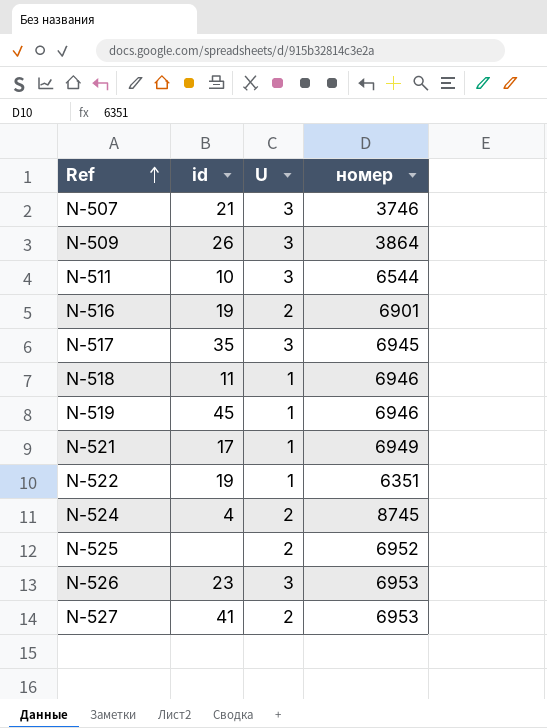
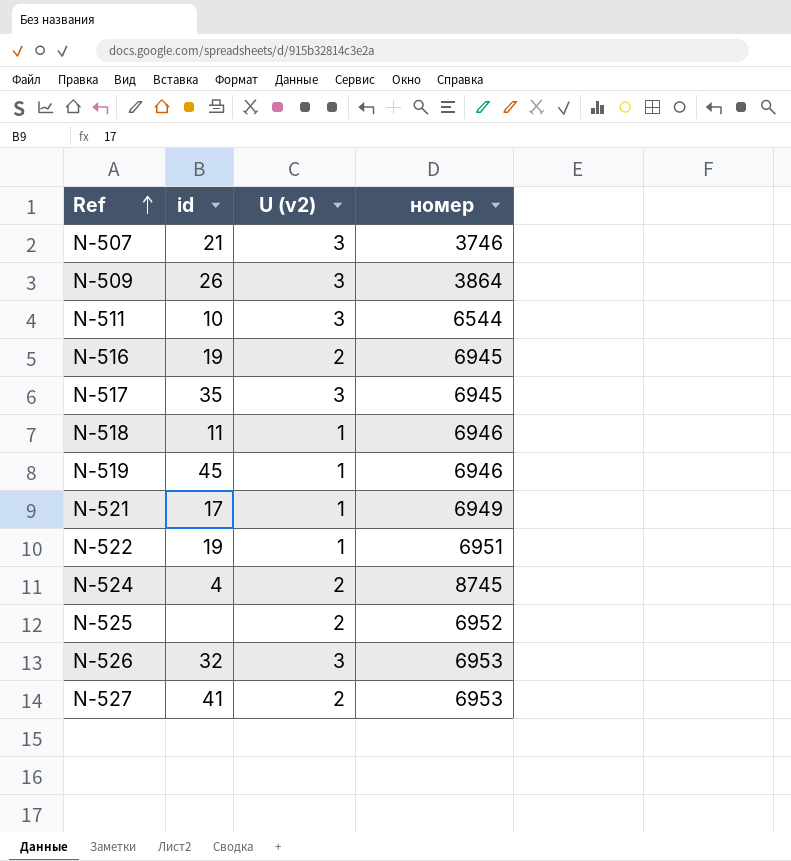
column name: U -> U (v2)
N-516 | номер: 6901 -> 6945
N-522 | номер: 6351 -> 6951
N-526 | id: 23 -> 32

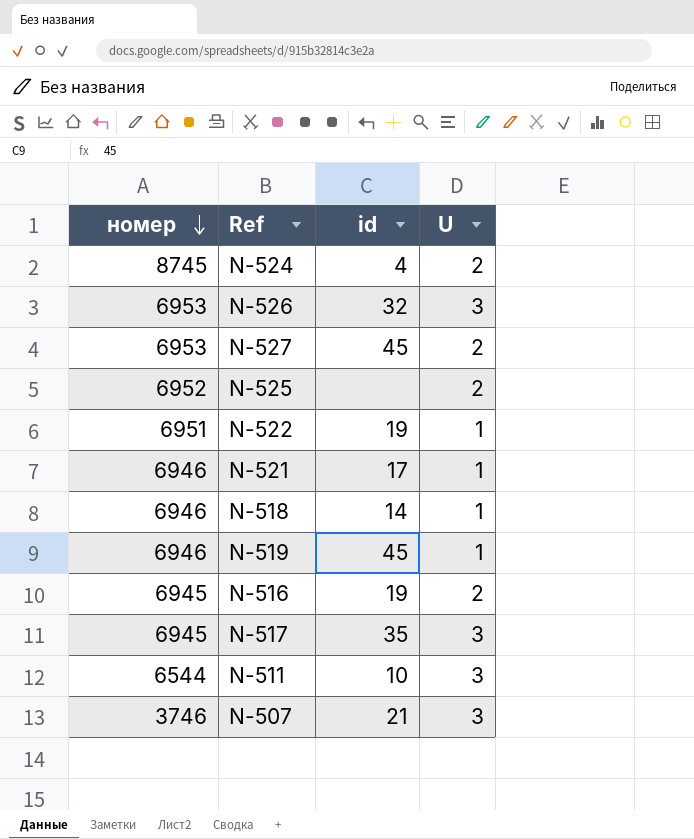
row order: Ref ascending -> номер descending
column номер | position: 4 -> 1
column name: U (v2) -> U
row N-509: 26 | 3 | 3864 -> none
N-527 | id: 41 -> 45
N-521 | номер: 6949 -> 6946
N-518 | id: 11 -> 14

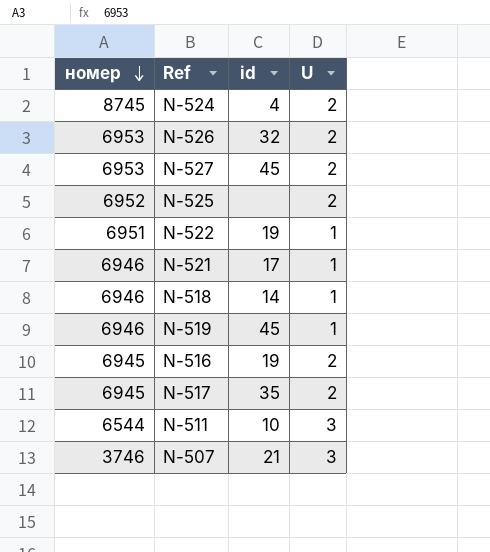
N-526 | U: 3 -> 2
N-517 | U: 3 -> 2

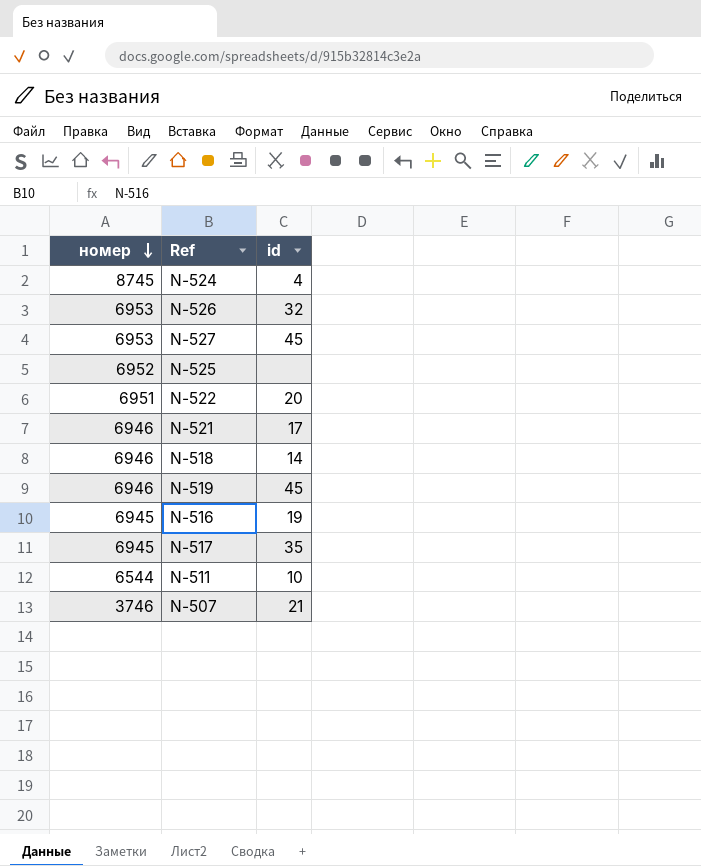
column U | position: 4 -> none
N-522 | id: 19 -> 20

